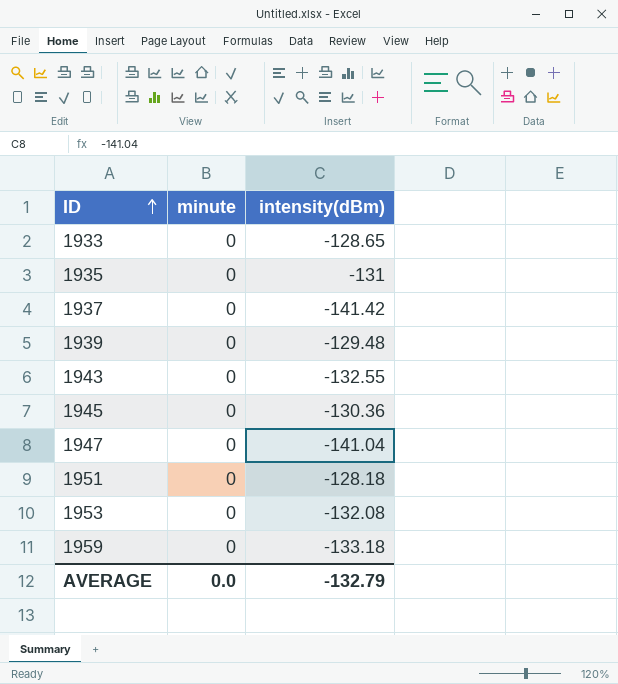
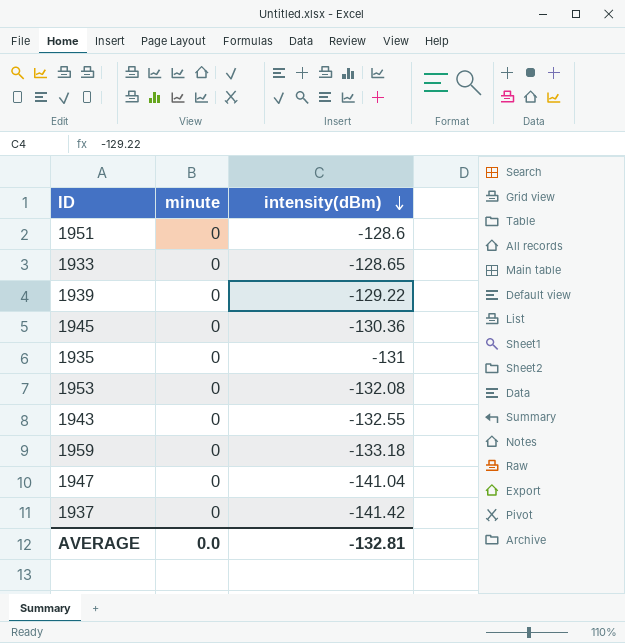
row order: ID ascending -> intensity(dBm) descending
1951 | intensity(dBm): -128.18 -> -128.6
1939 | intensity(dBm): -129.48 -> -129.22
AVERAGE | intensity(dBm): -132.79 -> -132.81

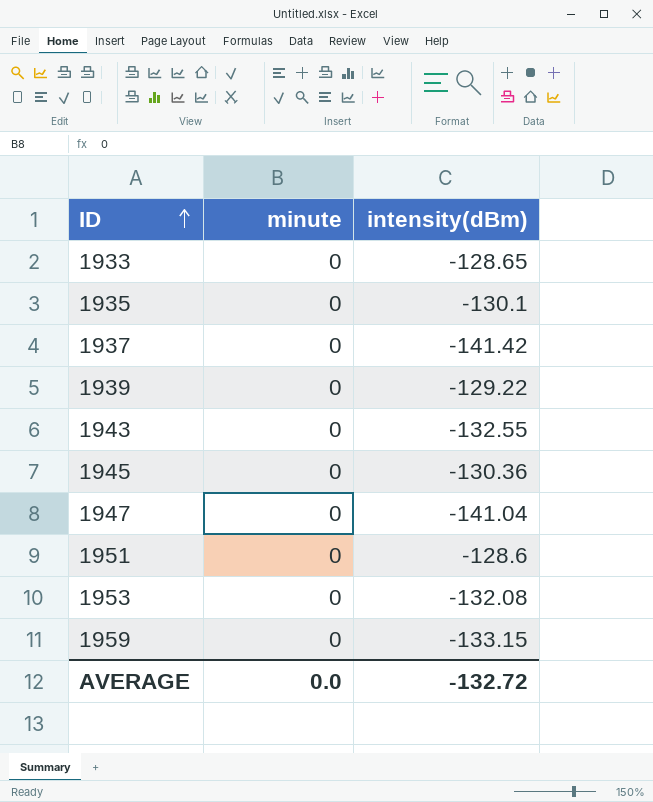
row order: intensity(dBm) descending -> ID ascending
1935 | intensity(dBm): -131 -> -130.1
1959 | intensity(dBm): -133.18 -> -133.15
AVERAGE | intensity(dBm): -132.81 -> -132.72

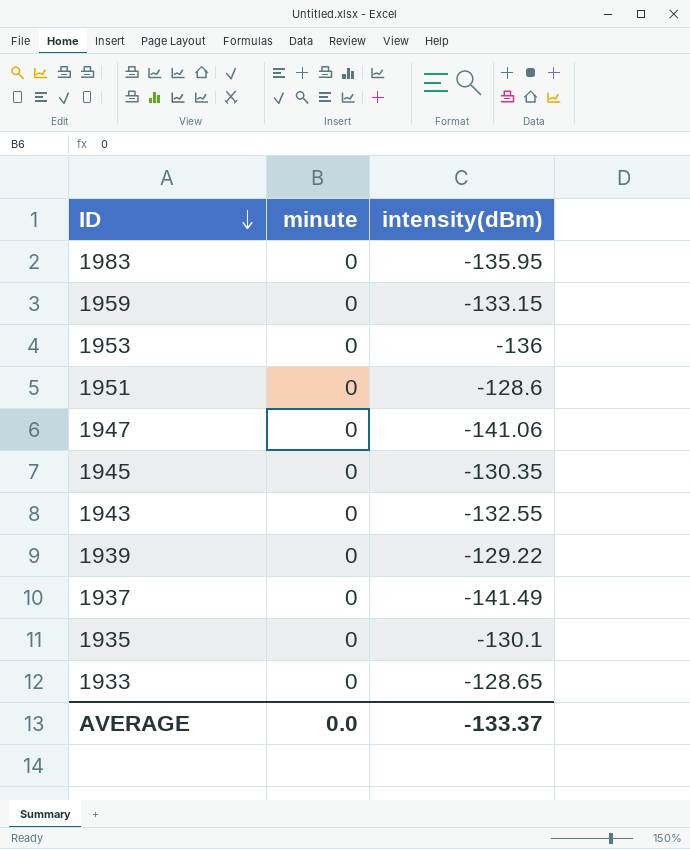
row order: ID ascending -> ID descending
row 1983: none -> 0 | -135.95
1953 | intensity(dBm): -132.08 -> -136
1947 | intensity(dBm): -141.04 -> -141.06
1945 | intensity(dBm): -130.36 -> -130.35
1937 | intensity(dBm): -141.42 -> -141.49
AVERAGE | intensity(dBm): -132.72 -> -133.37

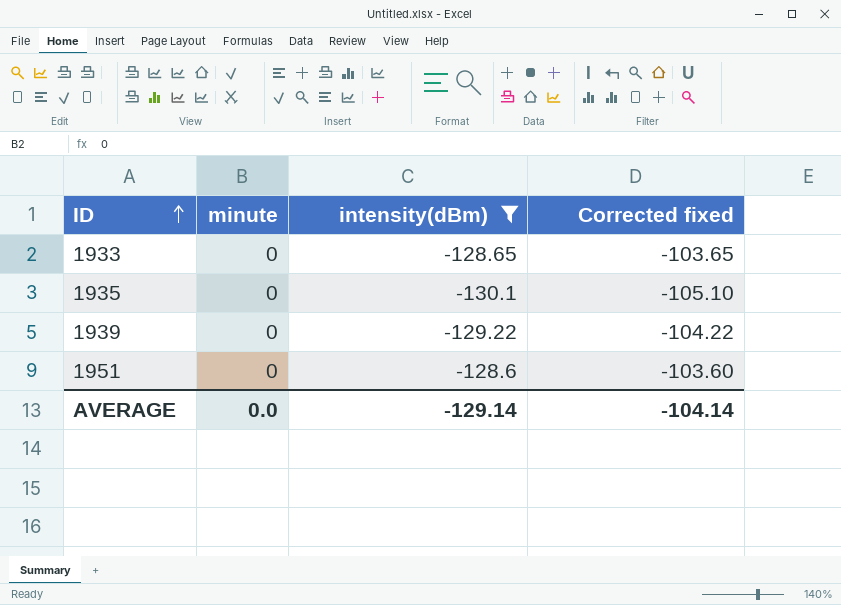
filter: none -> intensity(dBm) >= -130.1
row order: ID descending -> ID ascending
column Corrected fixed | formula: none -> [intensity(dBm)] + 25
AVERAGE | intensity(dBm): -133.37 -> -129.14

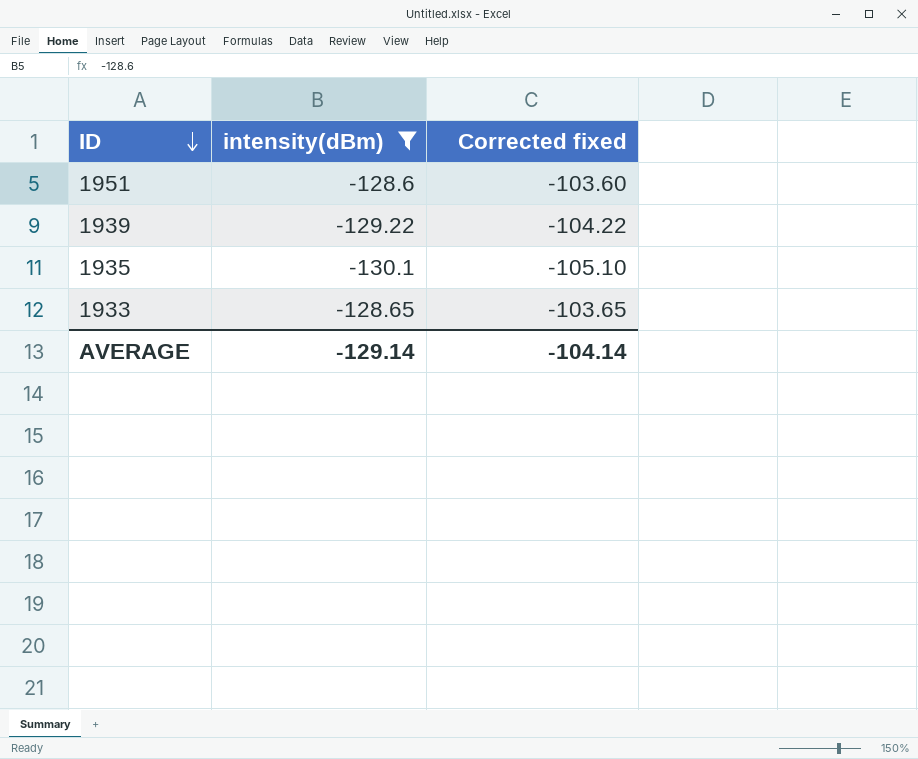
row order: ID ascending -> ID descending
column minute | position: 2 -> none

